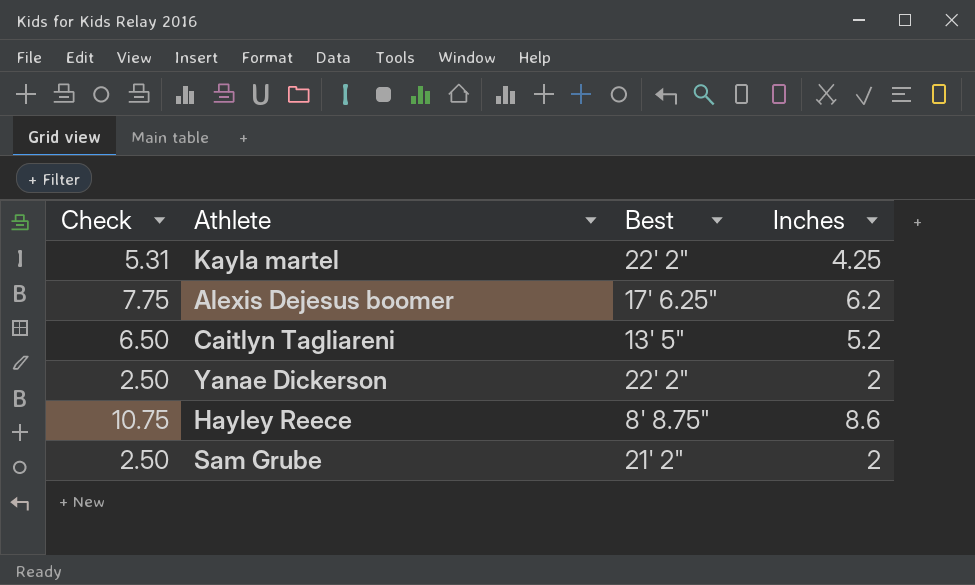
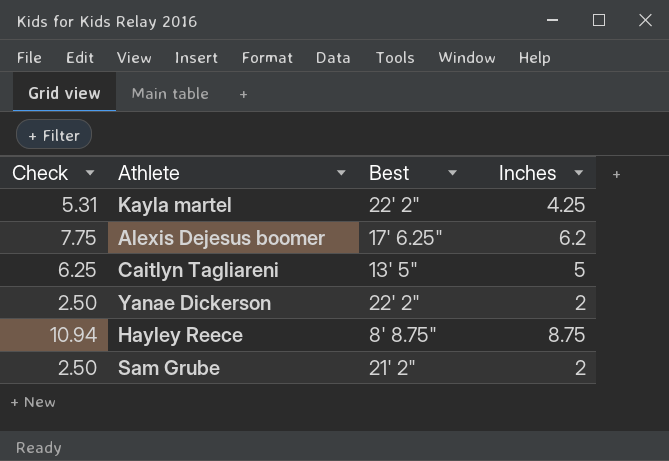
Caitlyn Tagliareni | Check: 6.50 -> 6.25
Caitlyn Tagliareni | Inches: 5.2 -> 5
Hayley Reece | Check: 10.75 -> 10.94
Hayley Reece | Inches: 8.6 -> 8.75

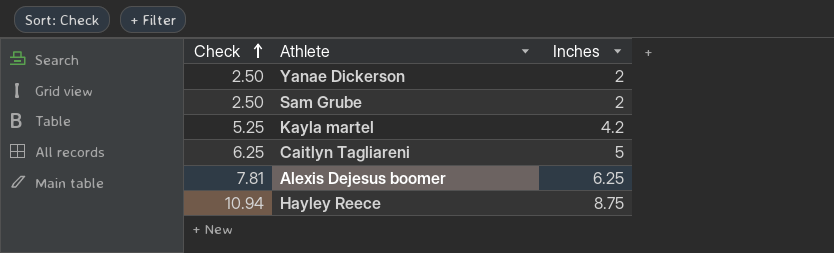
row order: none -> Check ascending
column Best | position: 3 -> none
Kayla martel | Check: 5.31 -> 5.25
Kayla martel | Inches: 4.25 -> 4.2
Alexis Dejesus boomer | Check: 7.75 -> 7.81
Alexis Dejesus boomer | Inches: 6.2 -> 6.25

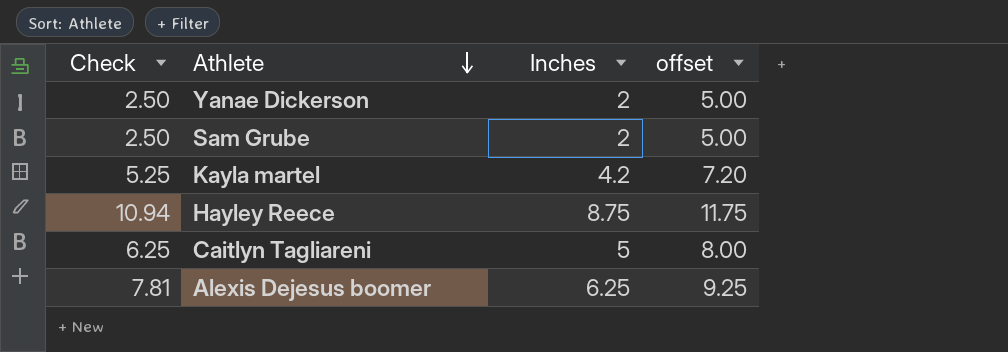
row order: Check ascending -> Athlete descending
column offset | formula: none -> [Inches] + 3

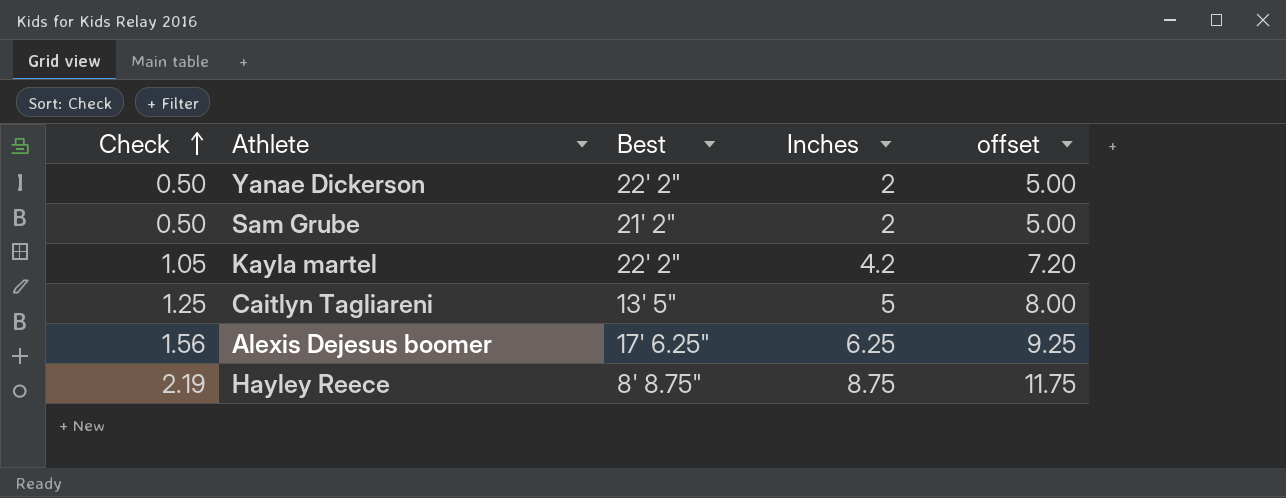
row order: Athlete descending -> Check ascending
column Check | formula: [Inches] * 1.25 -> [Inches] * 0.25
column Best | position: none -> 3

